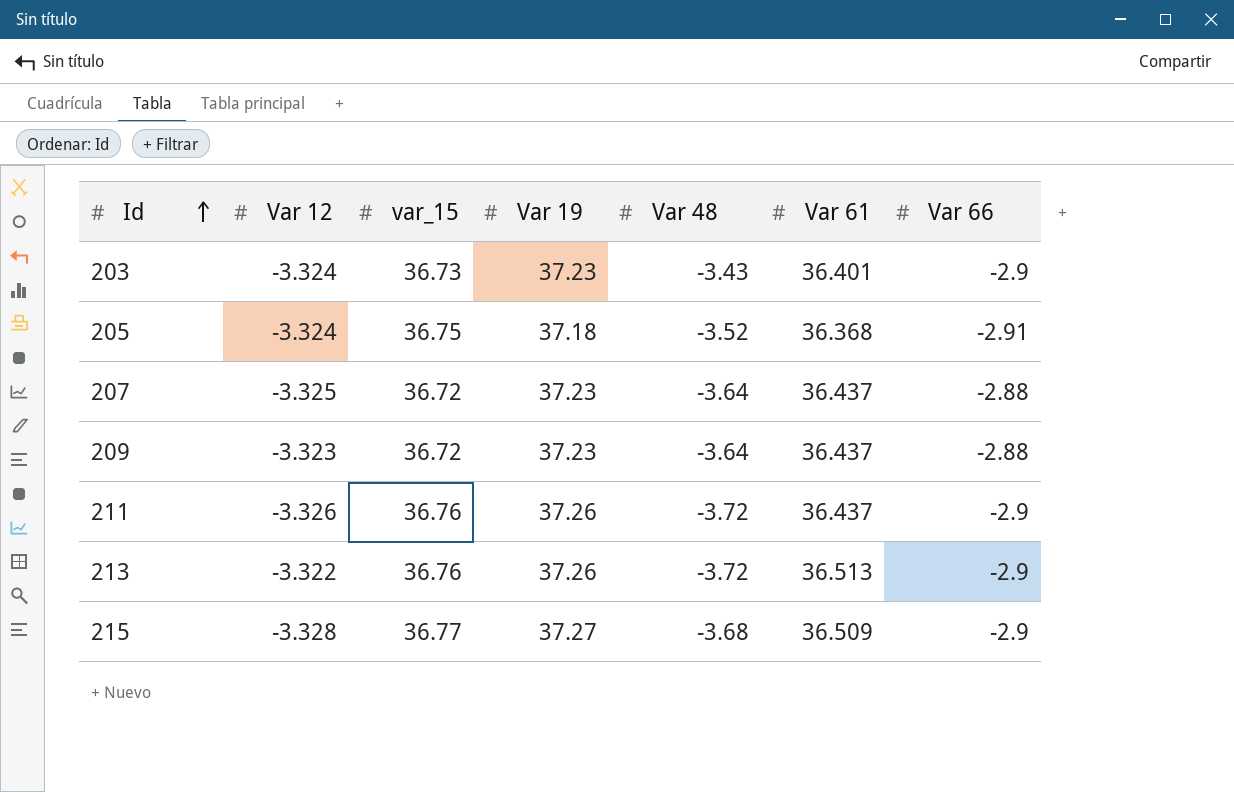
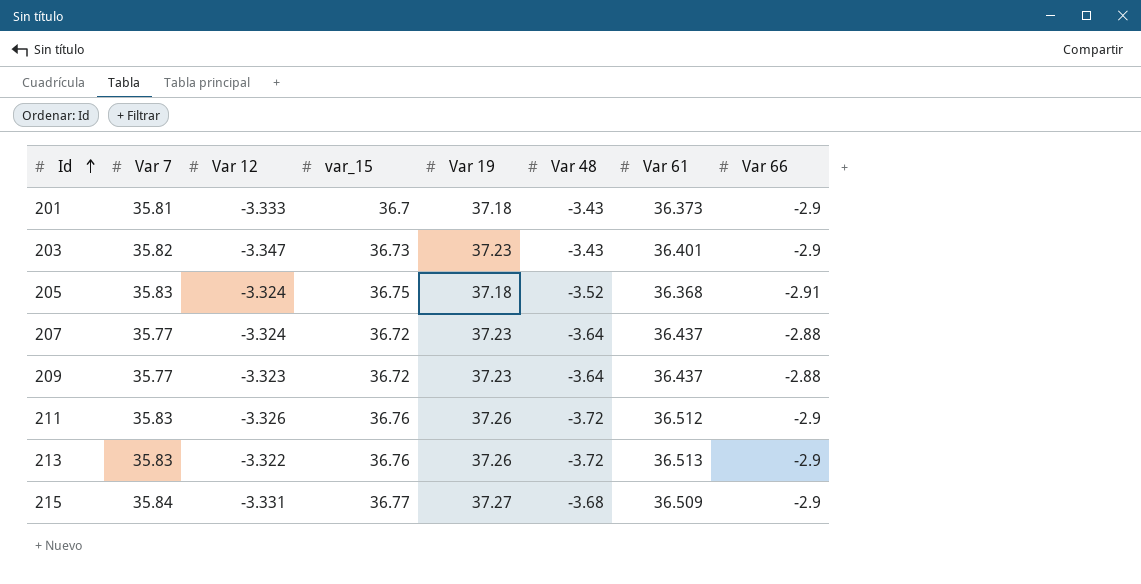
column Var 7 | position: none -> 2
row 201: none -> 35.81 | -3.333 | 36.7 | 37.18 | -3.43 | 36.373 | -2.9
203 | Var 12: -3.324 -> -3.347
207 | Var 12: -3.325 -> -3.324
211 | Var 61: 36.437 -> 36.512
215 | Var 12: -3.328 -> -3.331

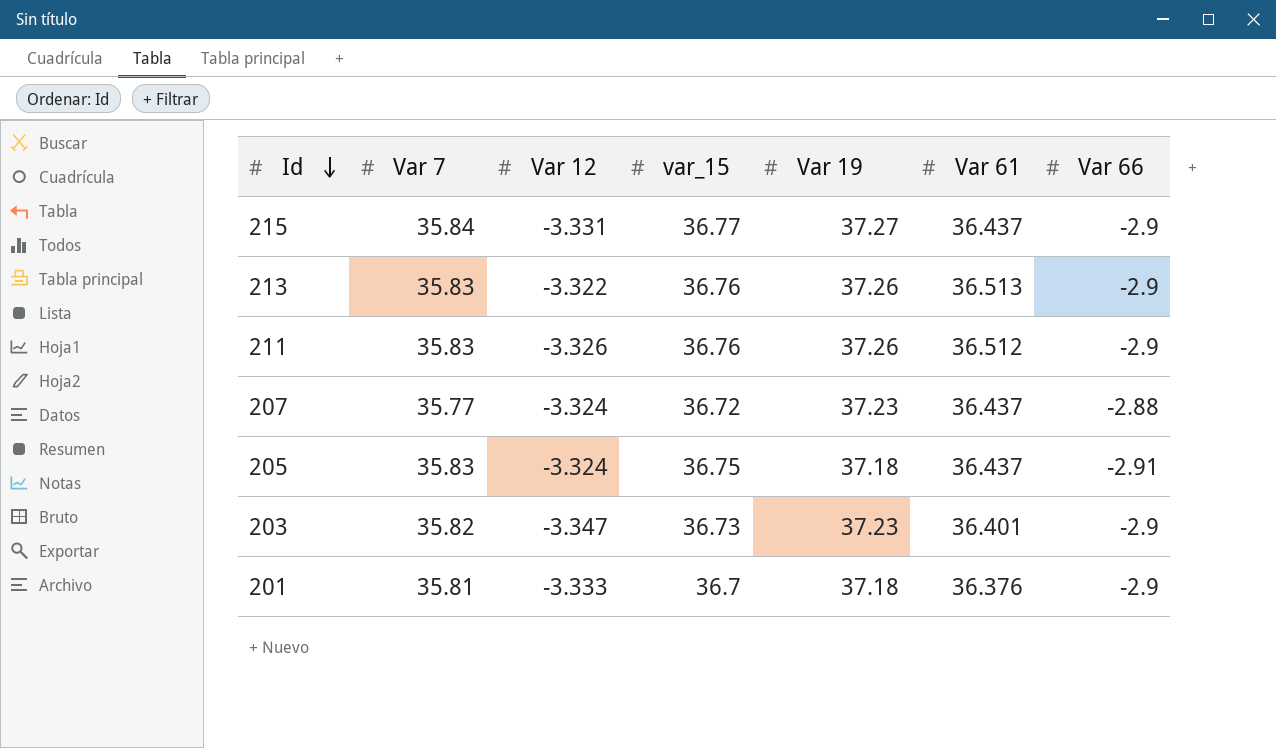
row order: Id ascending -> Id descending
column Var 48 | position: 6 -> none
row 209: 35.77 | -3.323 | 36.72 | 37.23 | -3.64 | 36.437 | -2.88 -> none
215 | Var 61: 36.509 -> 36.437
205 | Var 61: 36.368 -> 36.437
201 | Var 61: 36.373 -> 36.376

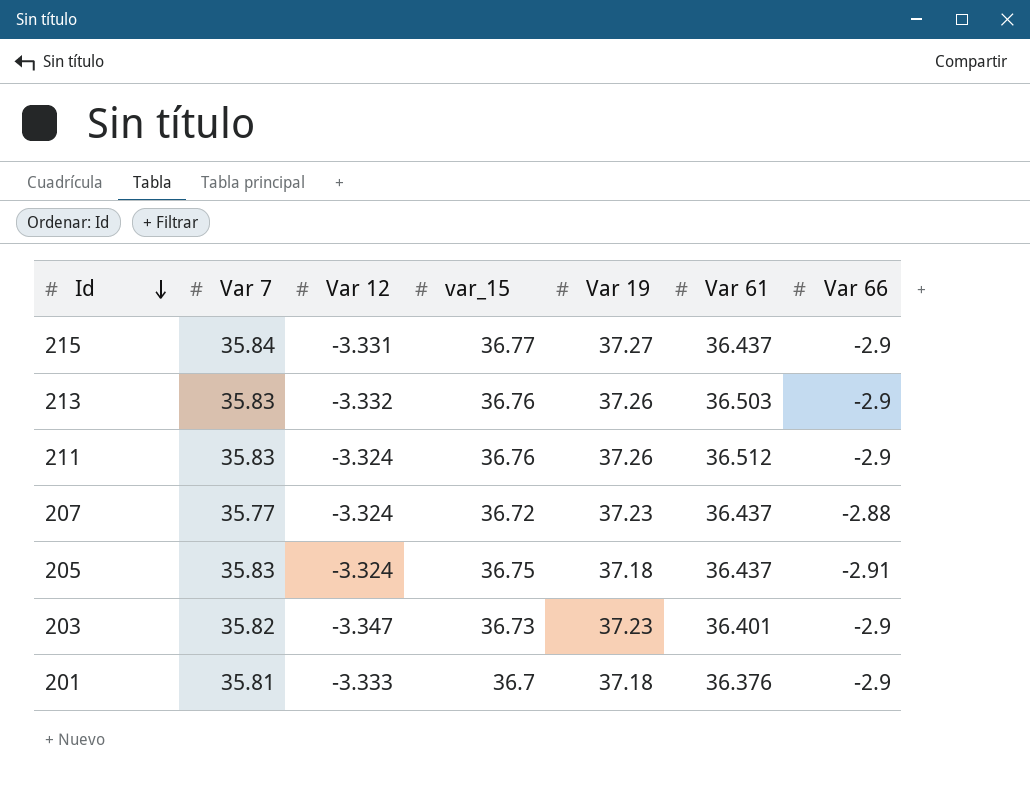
213 | Var 12: -3.322 -> -3.332
213 | Var 61: 36.513 -> 36.503
211 | Var 12: -3.326 -> -3.324

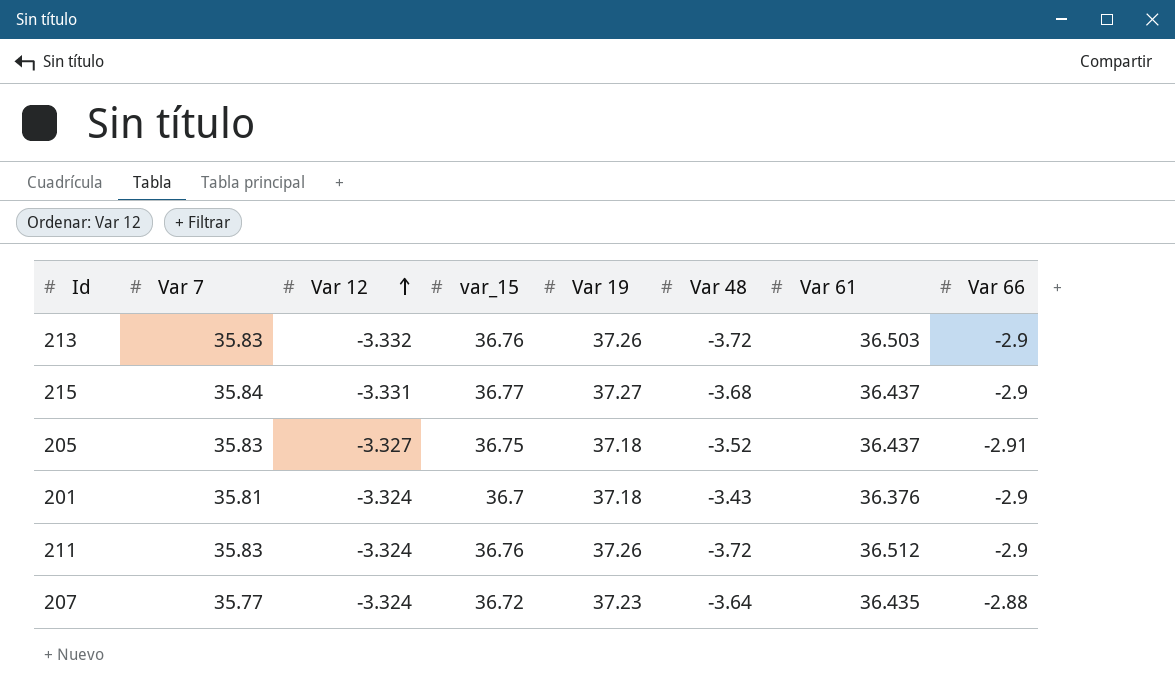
row order: Id descending -> Var 12 ascending
column Var 48 | position: none -> 6
row 203: 35.82 | -3.347 | 36.73 | 37.23 | 36.401 | -2.9 -> none
205 | Var 12: -3.324 -> -3.327
201 | Var 12: -3.333 -> -3.324
207 | Var 61: 36.437 -> 36.435

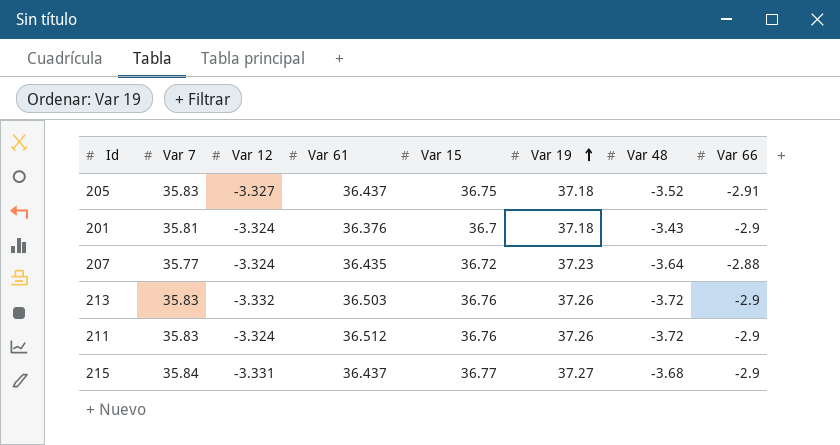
row order: Var 12 ascending -> Var 19 ascending
column Var 61 | position: 7 -> 4
column name: var_15 -> Var 15

